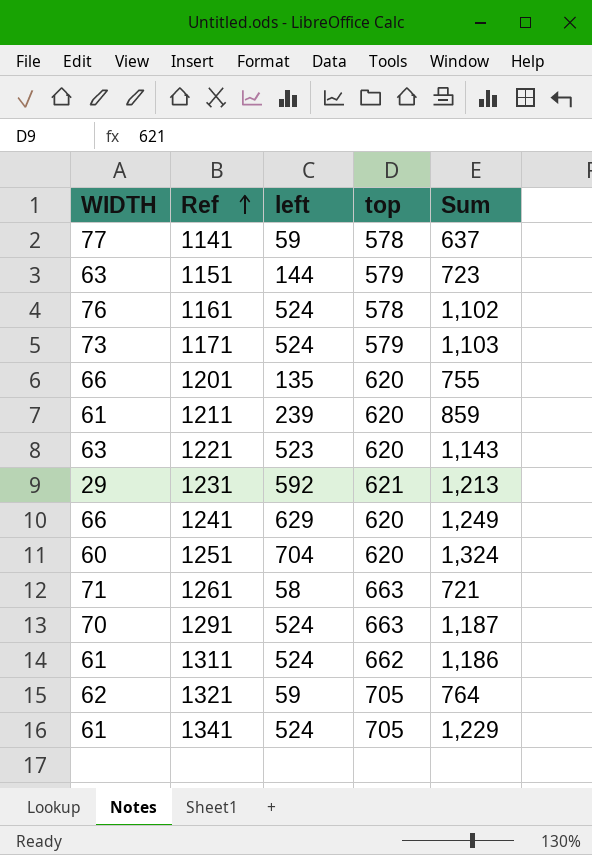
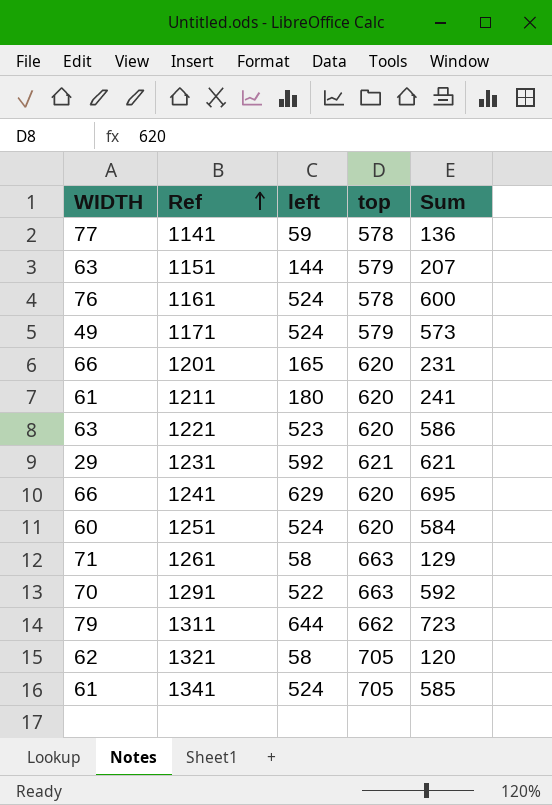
column Sum | formula: [left] + [top] -> [WIDTH] + [left]
1171 | WIDTH: 73 -> 49
1201 | left: 135 -> 165
1211 | left: 239 -> 180
1251 | left: 704 -> 524
1291 | left: 524 -> 522
1311 | WIDTH: 61 -> 79
1311 | left: 524 -> 644
1321 | left: 59 -> 58

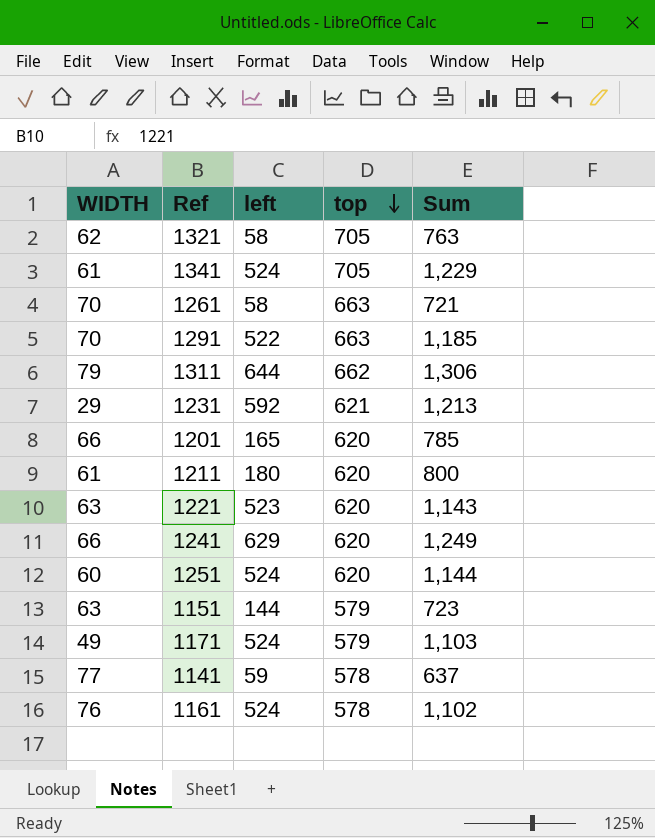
row order: Ref ascending -> top descending
column Sum | formula: [WIDTH] + [left] -> [left] + [top]
1261 | WIDTH: 71 -> 70

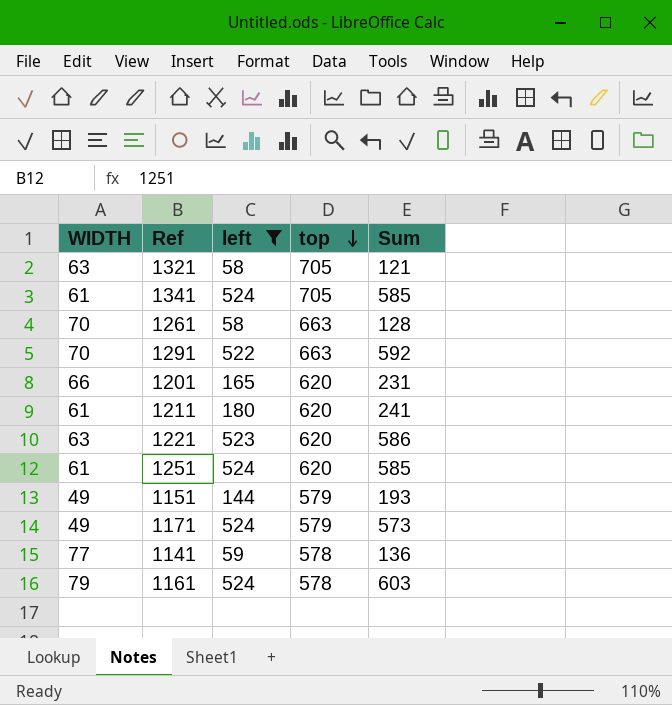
filter: none -> left <= 524
column Sum | formula: [left] + [top] -> [WIDTH] + [left]
1321 | WIDTH: 62 -> 63
1251 | WIDTH: 60 -> 61
1151 | WIDTH: 63 -> 49
1161 | WIDTH: 76 -> 79

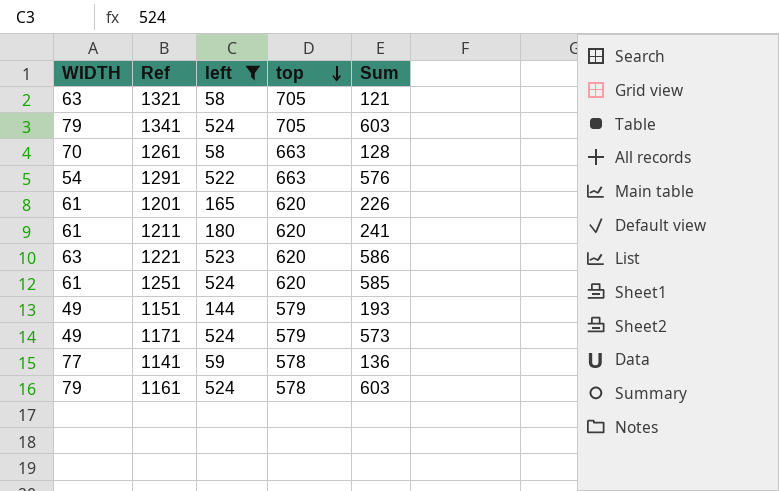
1341 | WIDTH: 61 -> 79
1341 | Sum: 585 -> 603
1291 | WIDTH: 70 -> 54
1291 | Sum: 592 -> 576
1201 | WIDTH: 66 -> 61
1201 | Sum: 231 -> 226

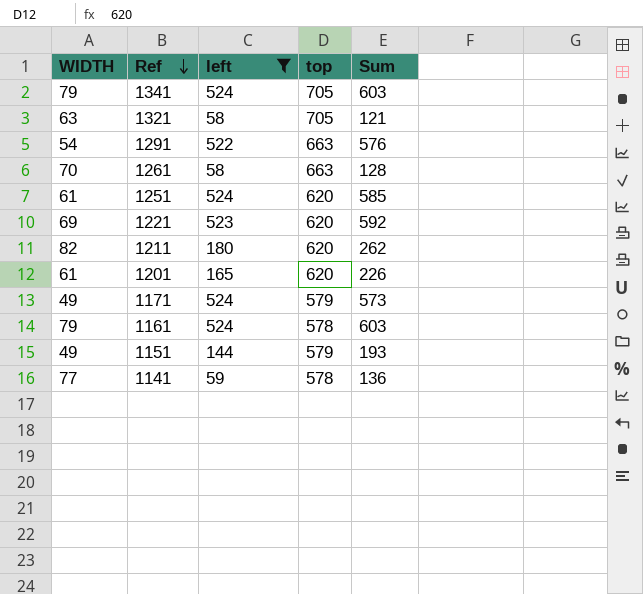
row order: top descending -> Ref descending
1221 | WIDTH: 63 -> 69
1221 | Sum: 586 -> 592
1211 | WIDTH: 61 -> 82
1211 | Sum: 241 -> 262

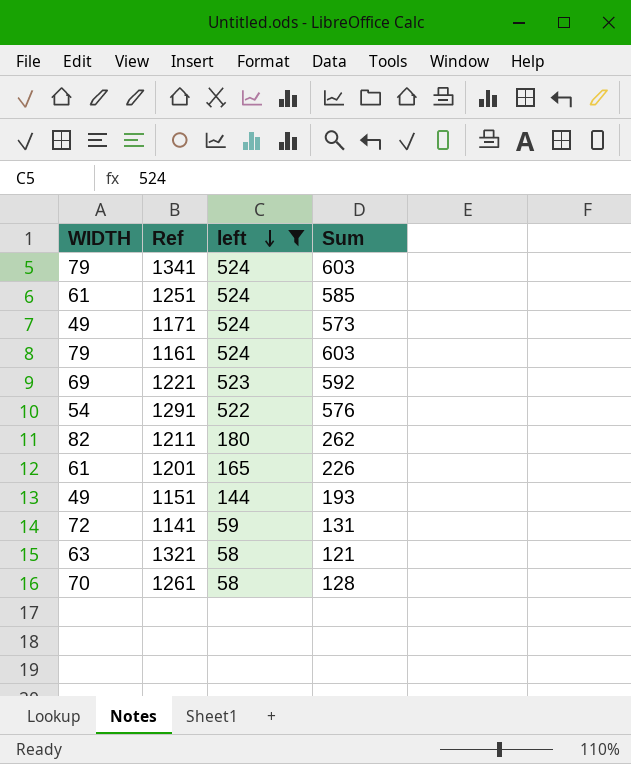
row order: Ref descending -> left descending
column top | position: 4 -> none
1141 | WIDTH: 77 -> 72
1141 | Sum: 136 -> 131

